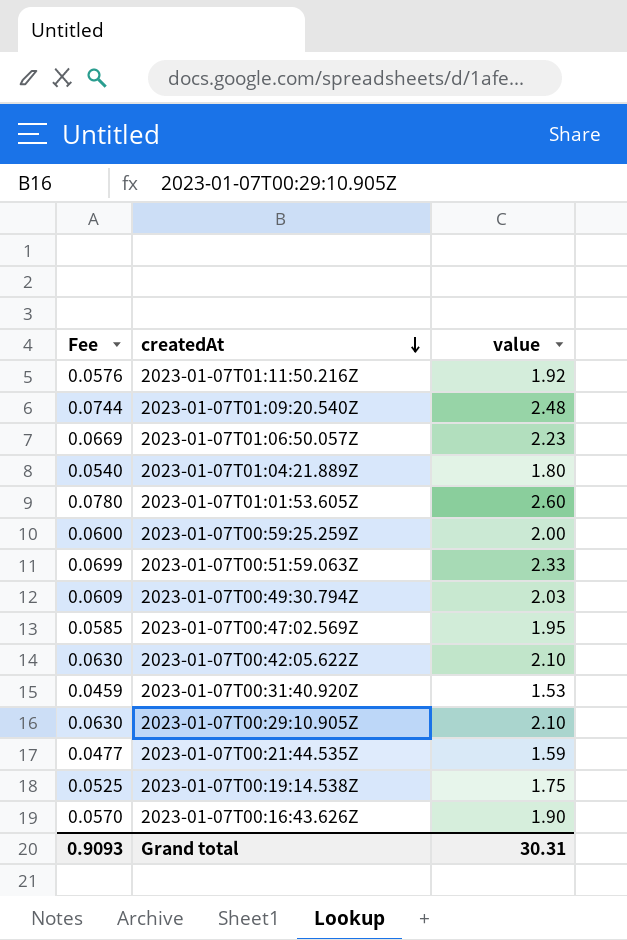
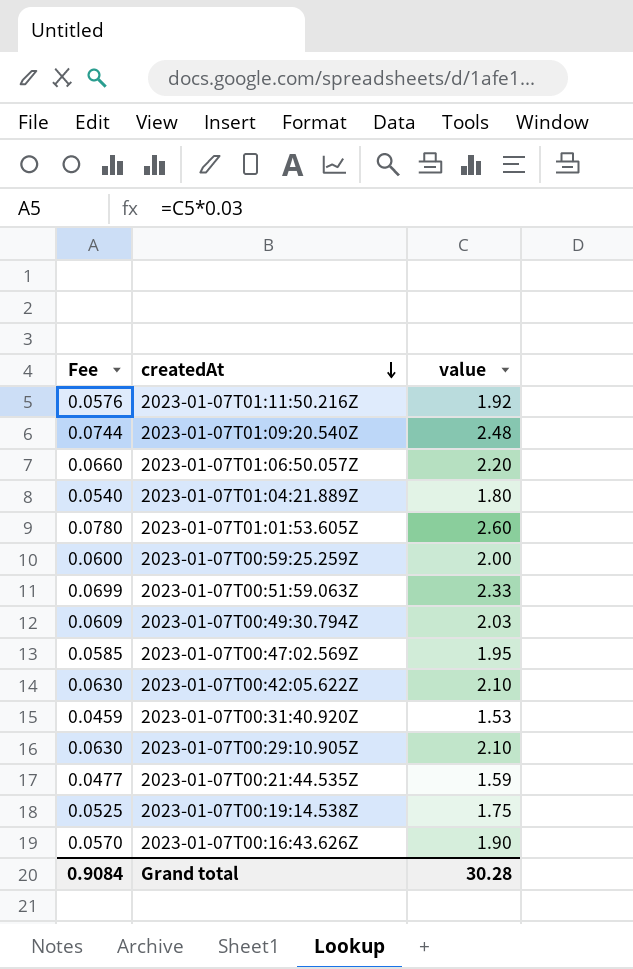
2023-01-07T01:06:50.057Z | Fee: 0.0669 -> 0.0660
2023-01-07T01:06:50.057Z | value: 2.23 -> 2.20
Grand total | Fee: 0.9093 -> 0.9084
Grand total | value: 30.31 -> 30.28

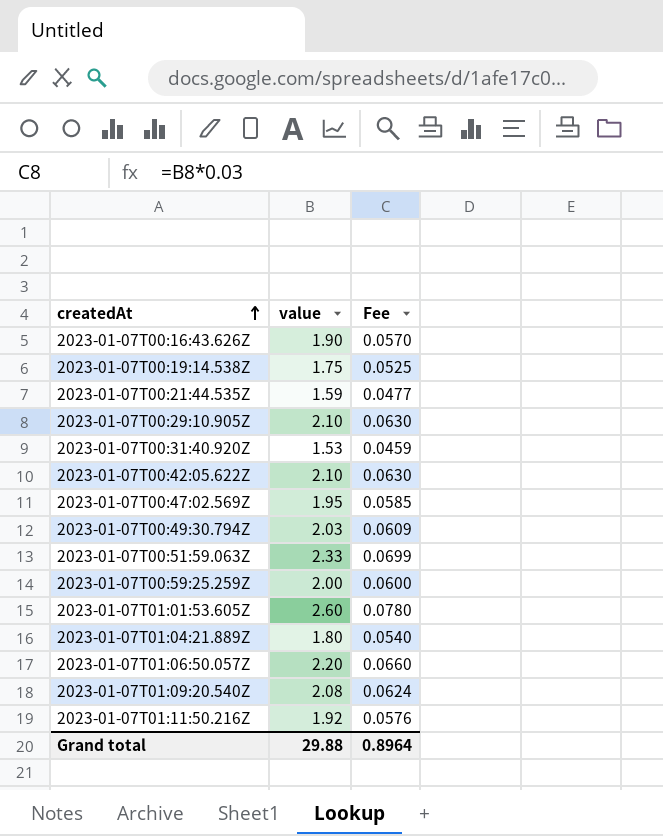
row order: createdAt descending -> createdAt ascending
column Fee | position: 1 -> 3
2023-01-07T01:09:20.540Z | value: 2.48 -> 2.08
2023-01-07T01:09:20.540Z | Fee: 0.0744 -> 0.0624
Grand total | value: 30.28 -> 29.88
Grand total | Fee: 0.9084 -> 0.8964

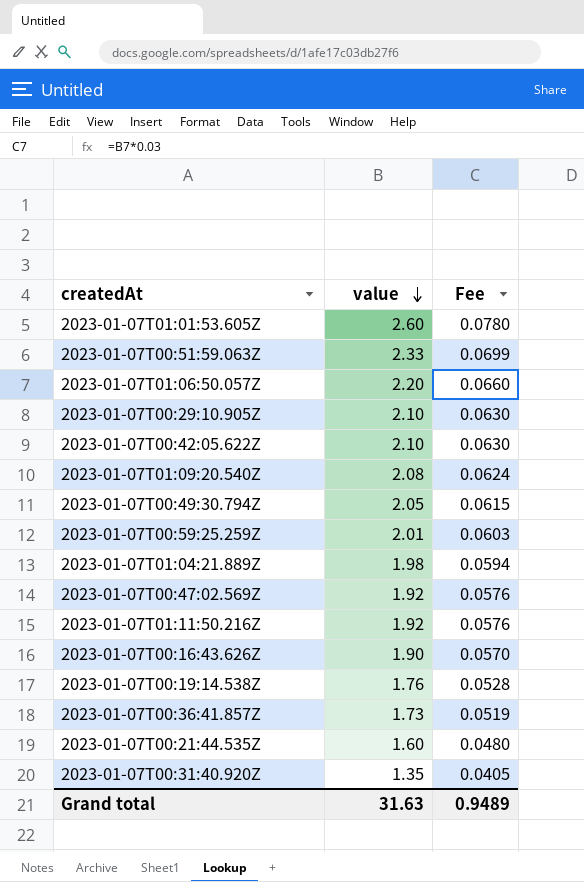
row order: createdAt ascending -> value descending
2023-01-07T00:49:30.794Z | value: 2.03 -> 2.05
2023-01-07T00:49:30.794Z | Fee: 0.0609 -> 0.0615
2023-01-07T00:59:25.259Z | value: 2.00 -> 2.01
2023-01-07T00:59:25.259Z | Fee: 0.0600 -> 0.0603
2023-01-07T01:04:21.889Z | value: 1.80 -> 1.98
2023-01-07T01:04:21.889Z | Fee: 0.0540 -> 0.0594
2023-01-07T00:47:02.569Z | value: 1.95 -> 1.92
2023-01-07T00:47:02.569Z | Fee: 0.0585 -> 0.0576
2023-01-07T00:19:14.538Z | value: 1.75 -> 1.76
2023-01-07T00:19:14.538Z | Fee: 0.0525 -> 0.0528
row 2023-01-07T00:36:41.857Z: none -> 1.73 | 0.0519
2023-01-07T00:21:44.535Z | value: 1.59 -> 1.60
2023-01-07T00:21:44.535Z | Fee: 0.0477 -> 0.0480
2023-01-07T00:31:40.920Z | value: 1.53 -> 1.35
2023-01-07T00:31:40.920Z | Fee: 0.0459 -> 0.0405
Grand total | value: 29.88 -> 31.63
Grand total | Fee: 0.8964 -> 0.9489

